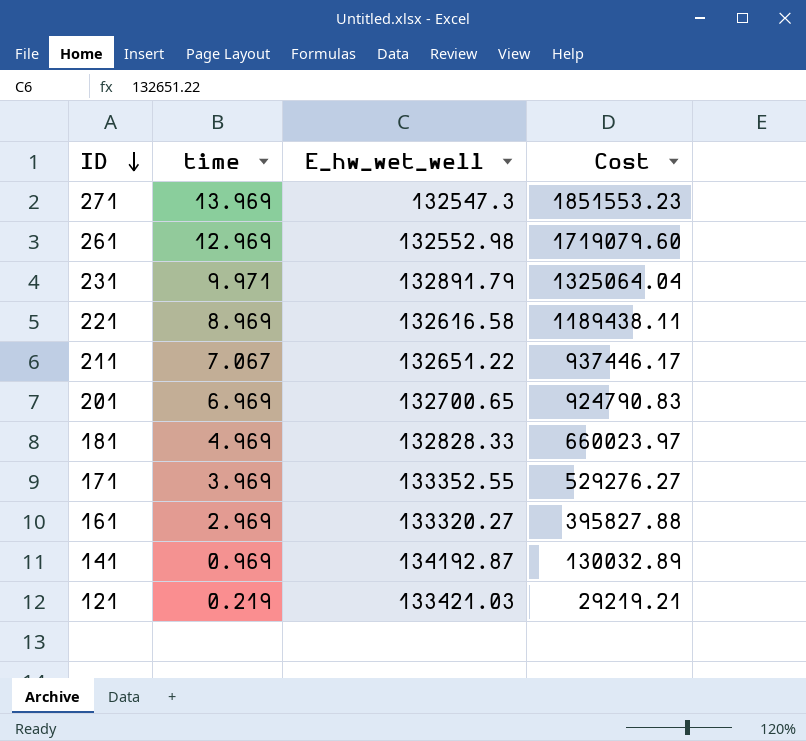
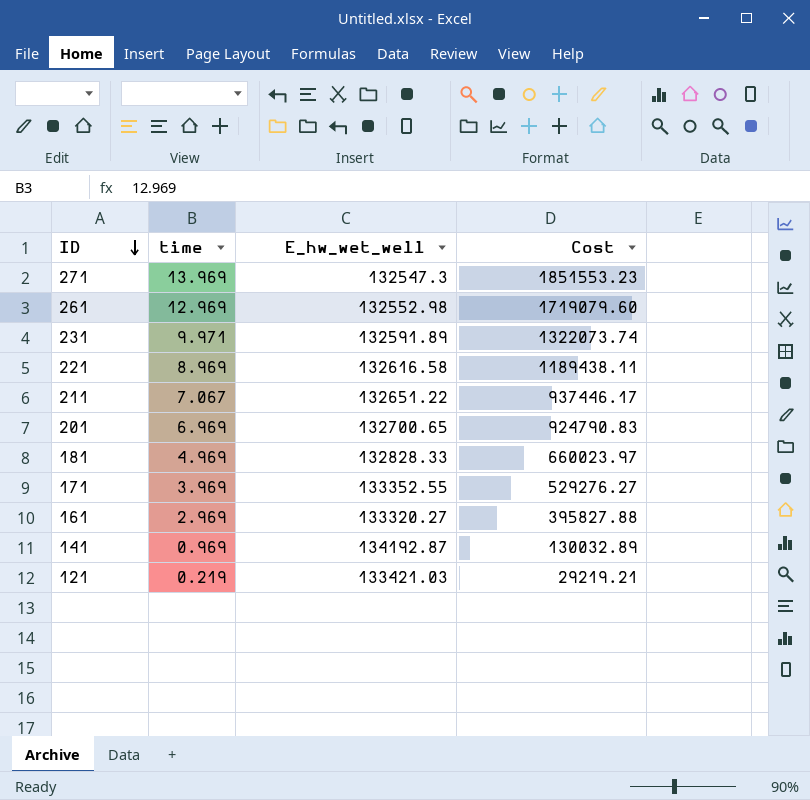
231 | E_hw_wet_well: 132891.79 -> 132591.89
231 | Cost: 1325064.04 -> 1322073.74

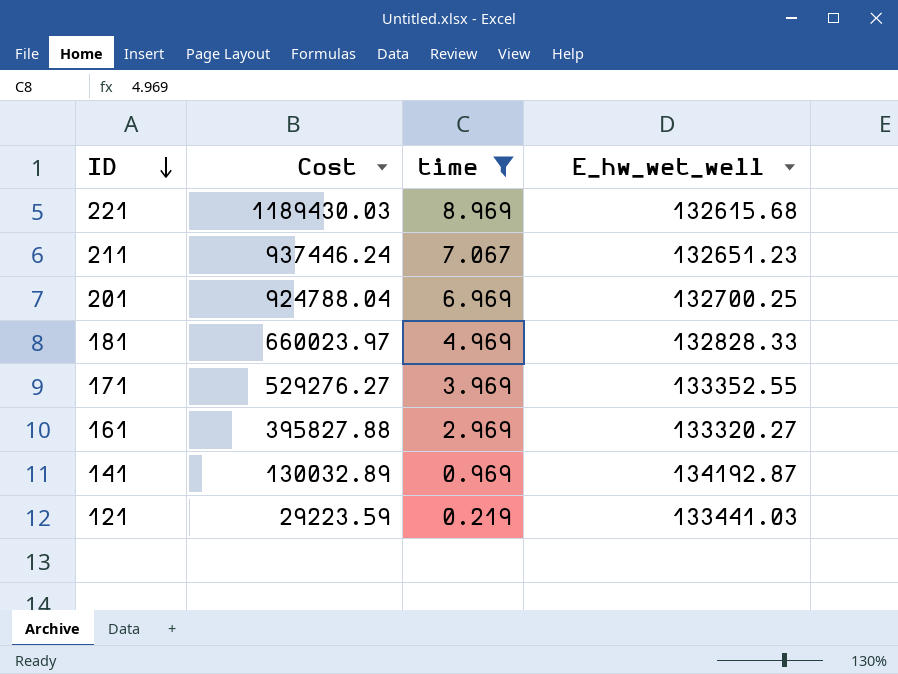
filter: none -> time <= 8.969
column Cost | position: 4 -> 2
221 | Cost: 1189438.11 -> 1189430.03
221 | E_hw_wet_well: 132616.58 -> 132615.68
211 | Cost: 937446.17 -> 937446.24
211 | E_hw_wet_well: 132651.22 -> 132651.23
201 | Cost: 924790.83 -> 924788.04
201 | E_hw_wet_well: 132700.65 -> 132700.25
121 | Cost: 29219.21 -> 29223.59
121 | E_hw_wet_well: 133421.03 -> 133441.03

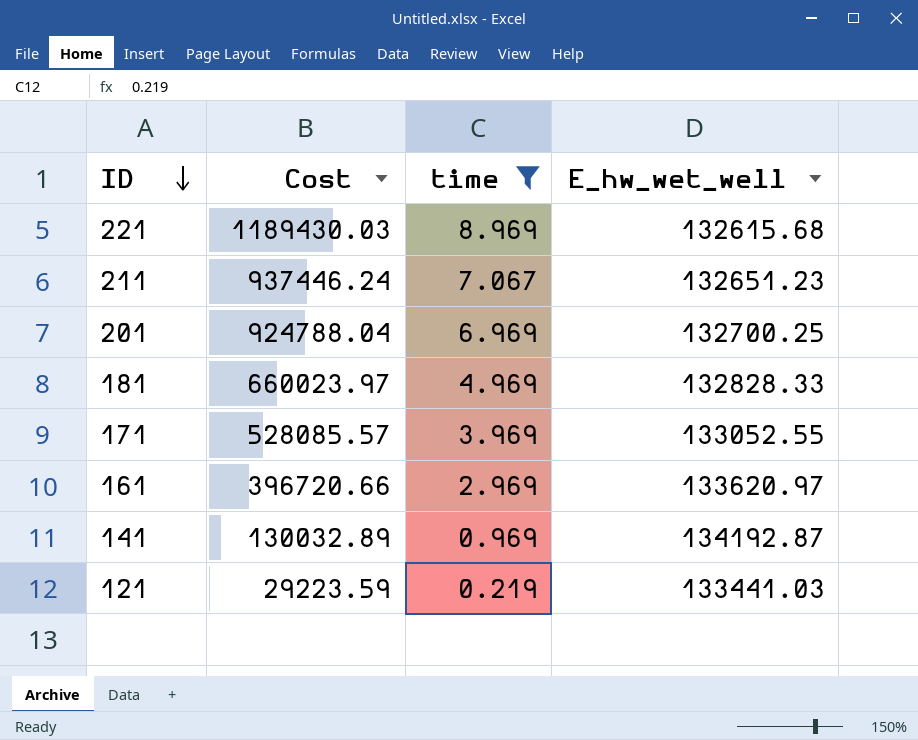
171 | Cost: 529276.27 -> 528085.57
171 | E_hw_wet_well: 133352.55 -> 133052.55
161 | Cost: 395827.88 -> 396720.66
161 | E_hw_wet_well: 133320.27 -> 133620.97

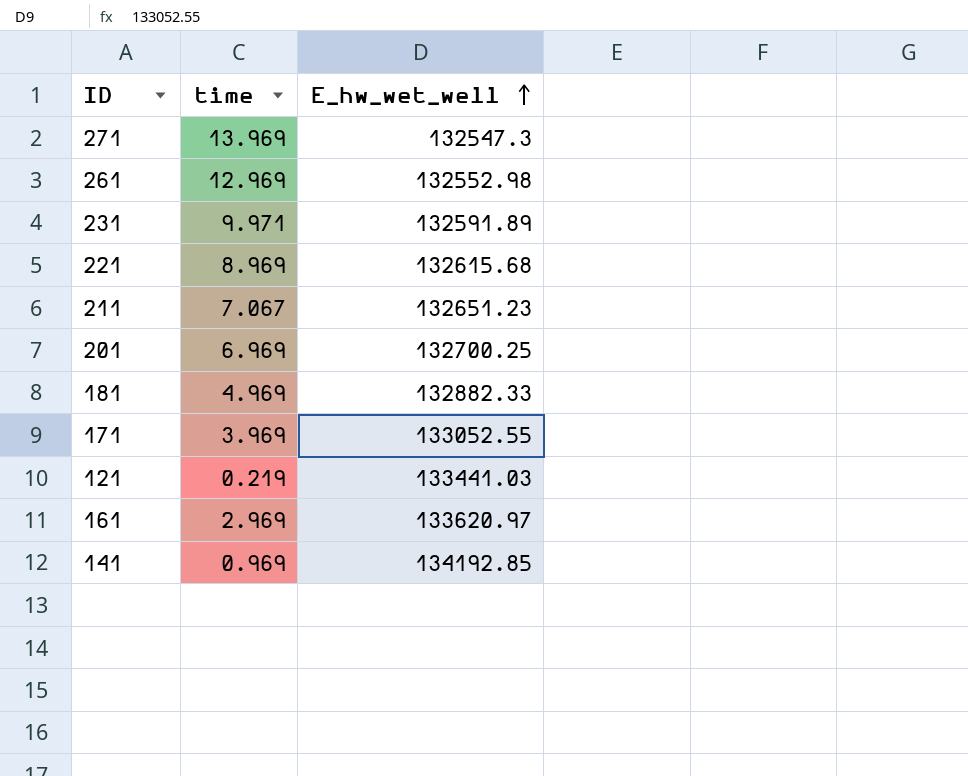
filter: time <= 8.969 -> none
row order: ID descending -> E_hw_wet_well ascending
column Cost | formula: [time] * [E_hw_wet_well] -> none
181 | E_hw_wet_well: 132828.33 -> 132882.33
141 | E_hw_wet_well: 134192.87 -> 134192.85

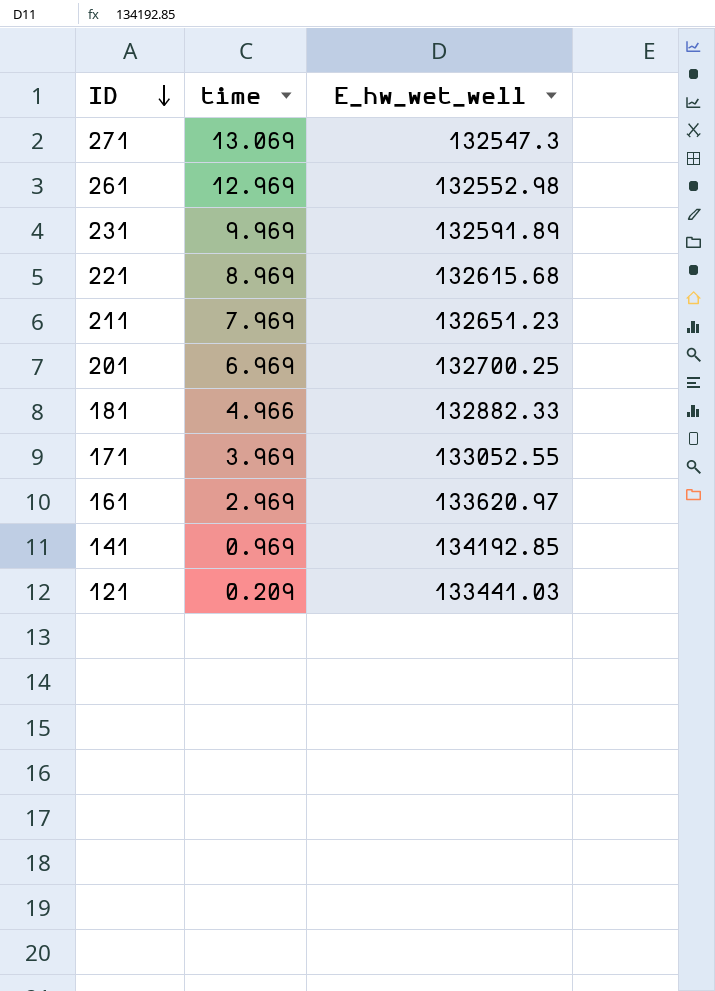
row order: E_hw_wet_well ascending -> ID descending
271 | time: 13.969 -> 13.069
231 | time: 9.971 -> 9.969
211 | time: 7.067 -> 7.969
181 | time: 4.969 -> 4.966
121 | time: 0.219 -> 0.209

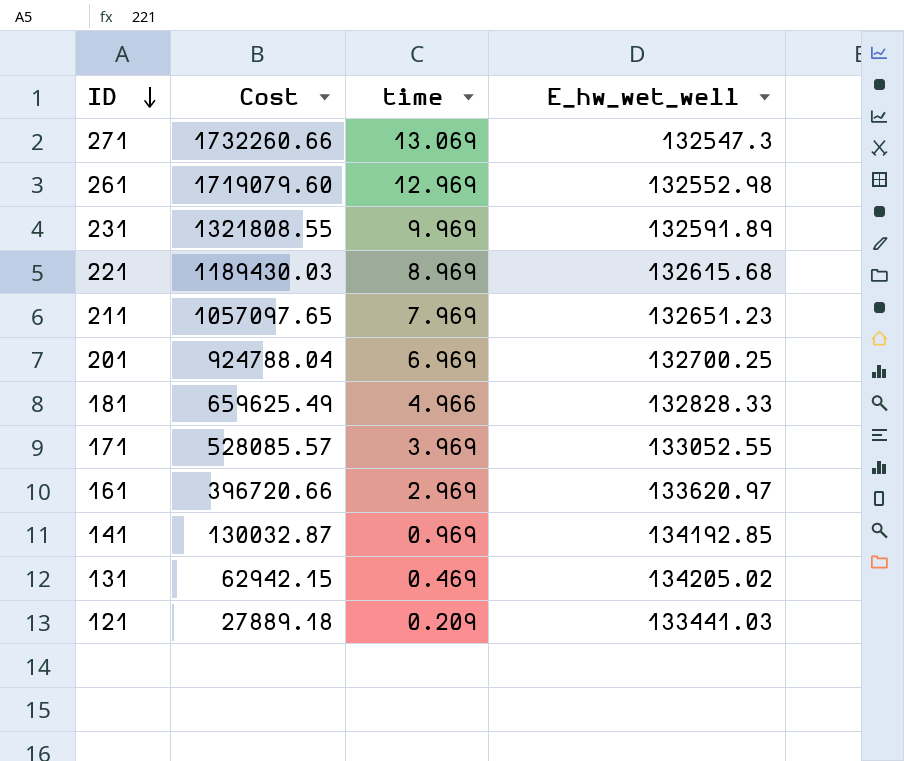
column Cost | formula: none -> [time] * [E_hw_wet_well]
181 | E_hw_wet_well: 132882.33 -> 132828.33
row 131: none -> 62942.15 | 0.469 | 134205.02

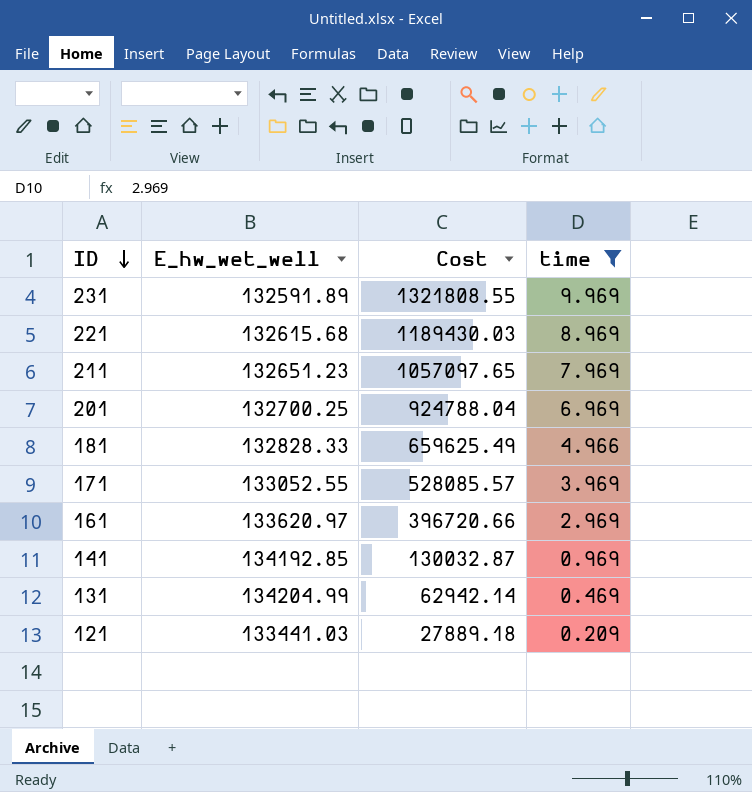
filter: none -> time <= 9.969
column E_hw_wet_well | position: 4 -> 2
131 | E_hw_wet_well: 134205.02 -> 134204.99
131 | Cost: 62942.15 -> 62942.14

